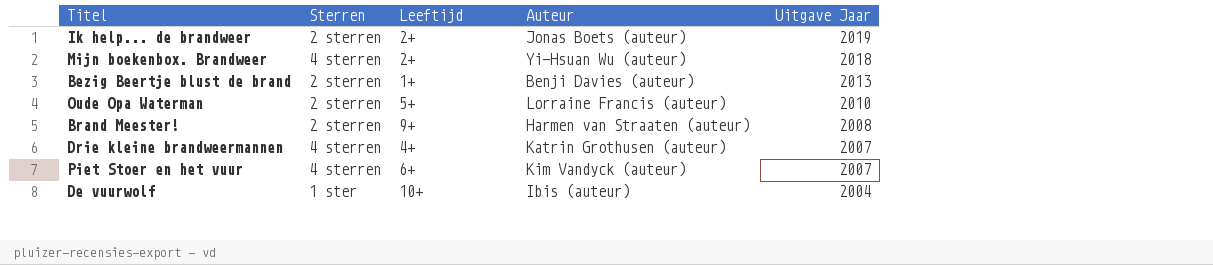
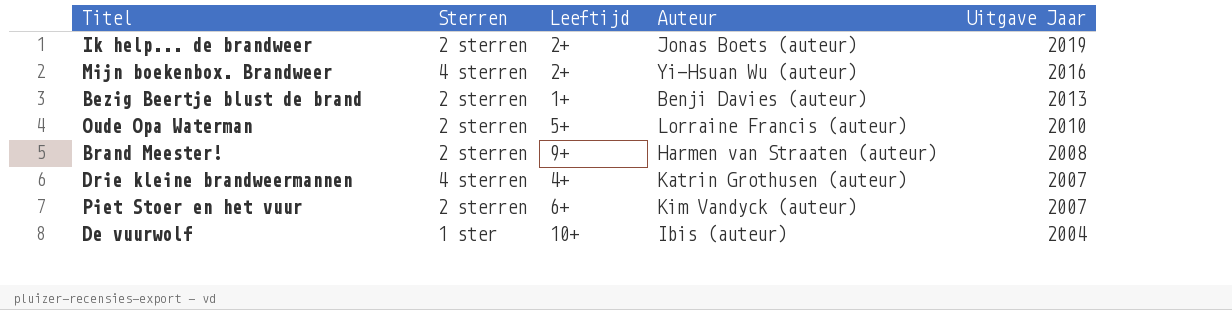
Mijn boekenbox. Brandweer | Uitgave Jaar: 2018 -> 2016
Piet Stoer en het vuur | Sterren: 4 sterren -> 2 sterren

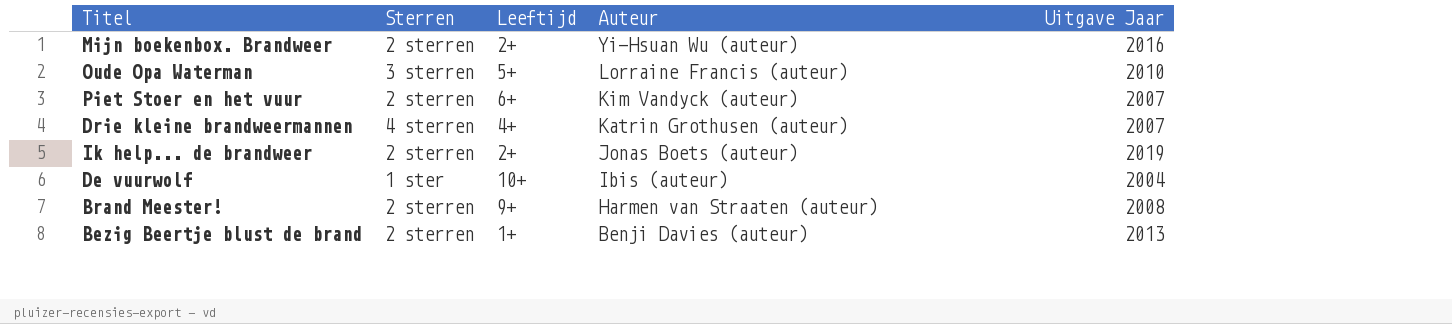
row order: Uitgave Jaar descending -> Auteur descending
Mijn boekenbox. Brandweer | Sterren: 4 sterren -> 2 sterren
Oude Opa Waterman | Sterren: 2 sterren -> 3 sterren

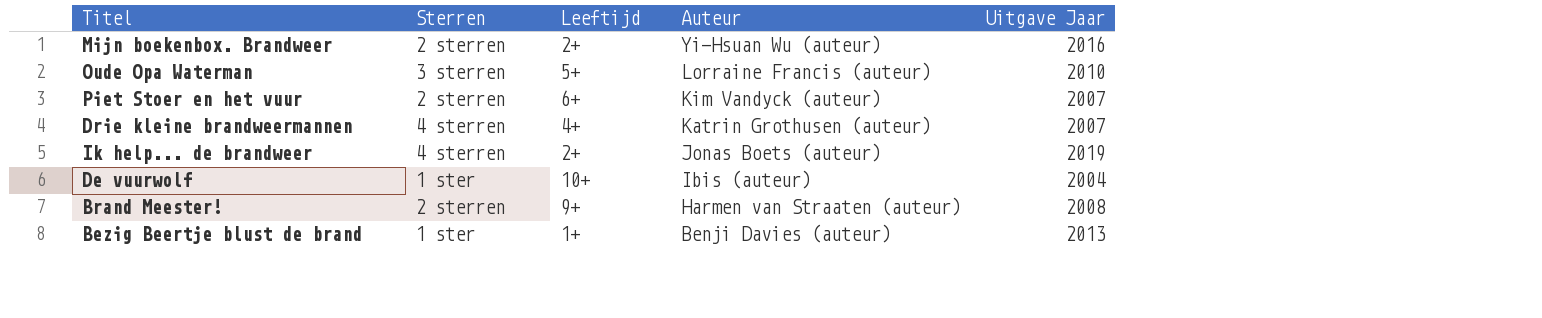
Ik help... de brandweer | Sterren: 2 sterren -> 4 sterren
Bezig Beertje blust de brand | Sterren: 2 sterren -> 1 ster

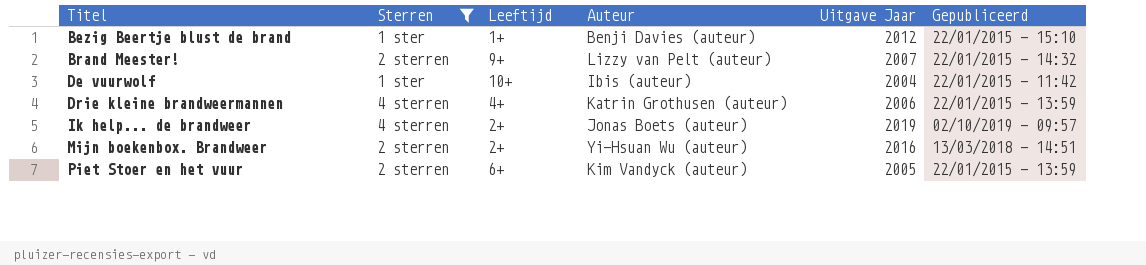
filter: none -> Sterren != 3 sterren
row order: Auteur descending -> Titel ascending
column Gepubliceerd | position: none -> 6
Bezig Beertje blust de brand | Uitgave Jaar: 2013 -> 2012
Brand Meester! | Auteur: Harmen van Straaten (auteur) -> Lizzy van Pelt (auteur)
Brand Meester! | Uitgave Jaar: 2008 -> 2007
Drie kleine brandweermannen | Uitgave Jaar: 2007 -> 2006
Piet Stoer en het vuur | Uitgave Jaar: 2007 -> 2005

